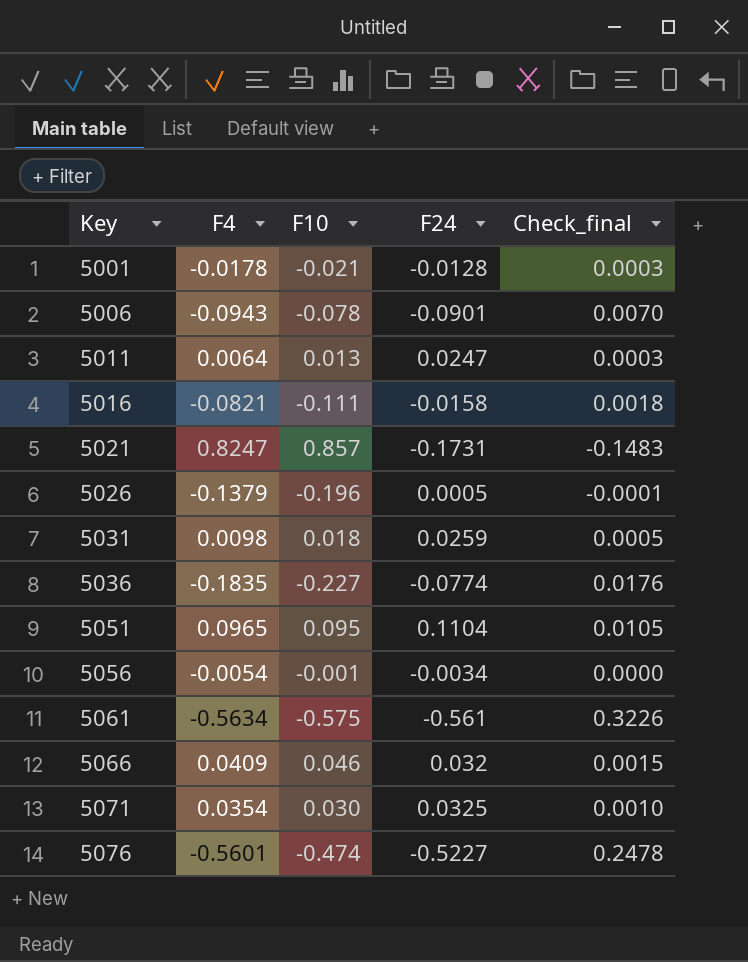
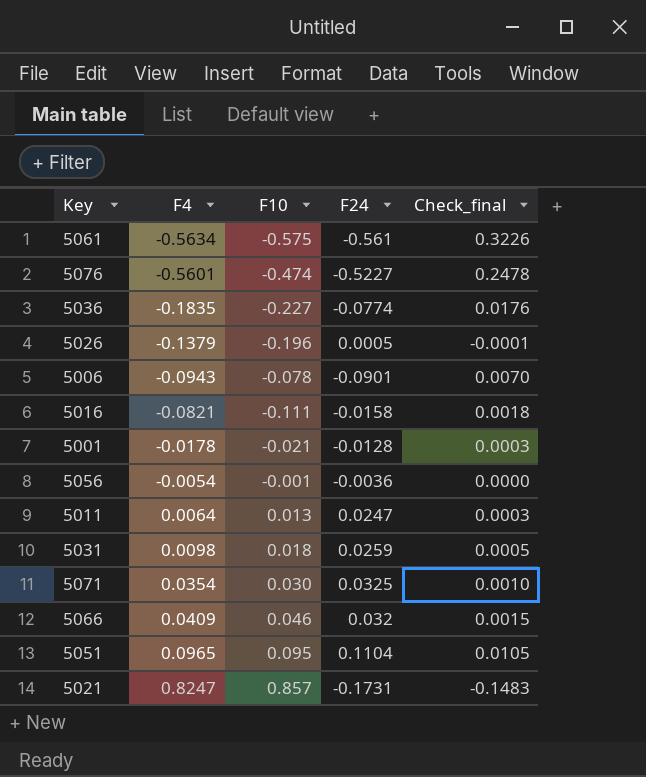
row order: Key ascending -> F4 ascending
5056 | F24: -0.0034 -> -0.0036

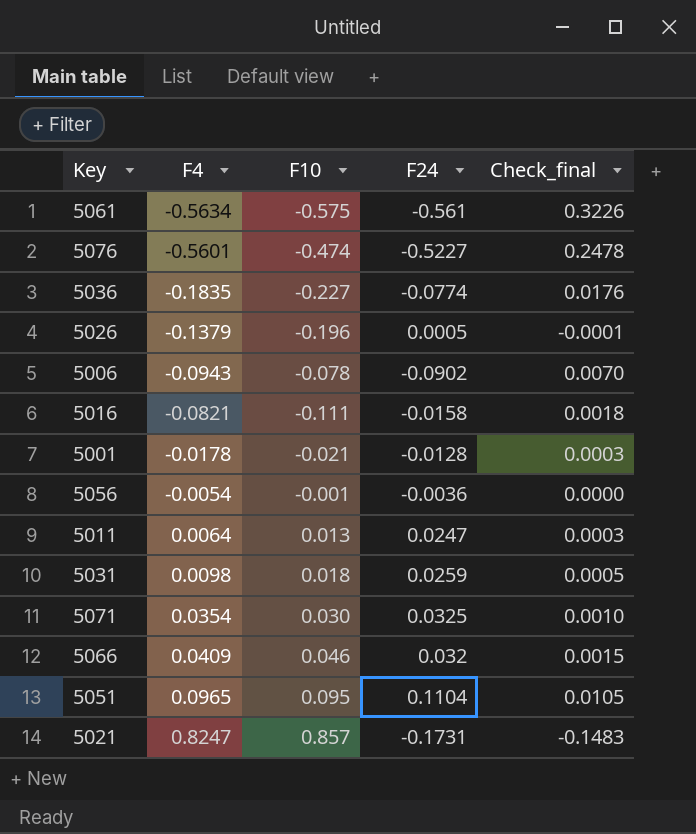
5006 | F24: -0.0901 -> -0.0902

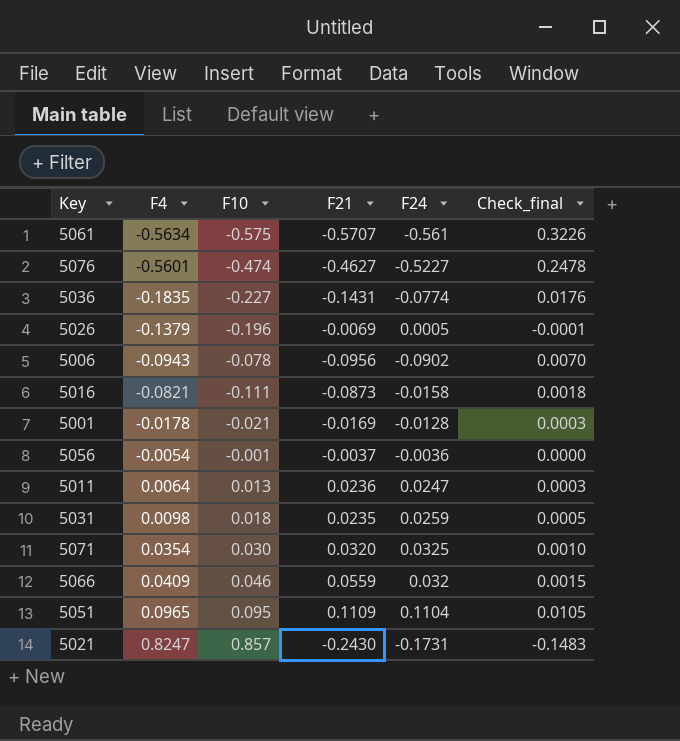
column F21 | position: none -> 4

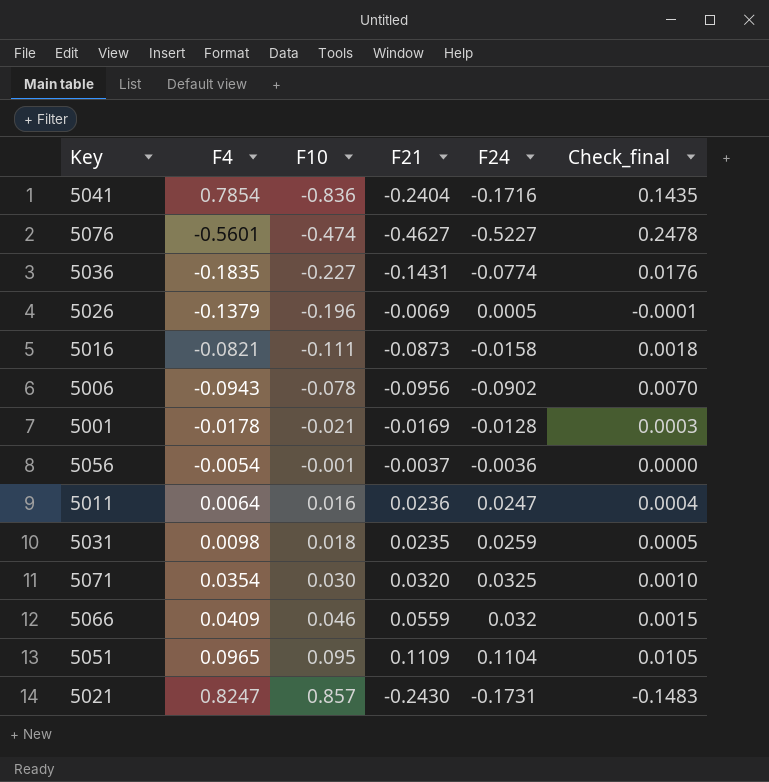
row order: F4 ascending -> F10 ascending
row 5061: -0.5634 | -0.575 | -0.5707 | -0.561 | 0.3226 -> none
row 5041: none -> 0.7854 | -0.836 | -0.2404 | -0.1716 | 0.1435
5011 | F10: 0.013 -> 0.016
5011 | Check_final: 0.0003 -> 0.0004

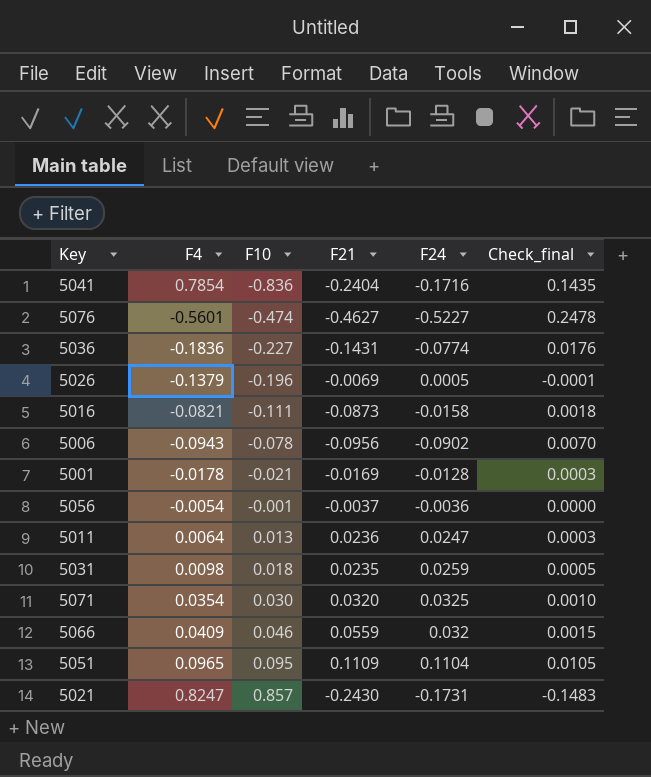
5036 | F4: -0.1835 -> -0.1836
5011 | F10: 0.016 -> 0.013
5011 | Check_final: 0.0004 -> 0.0003

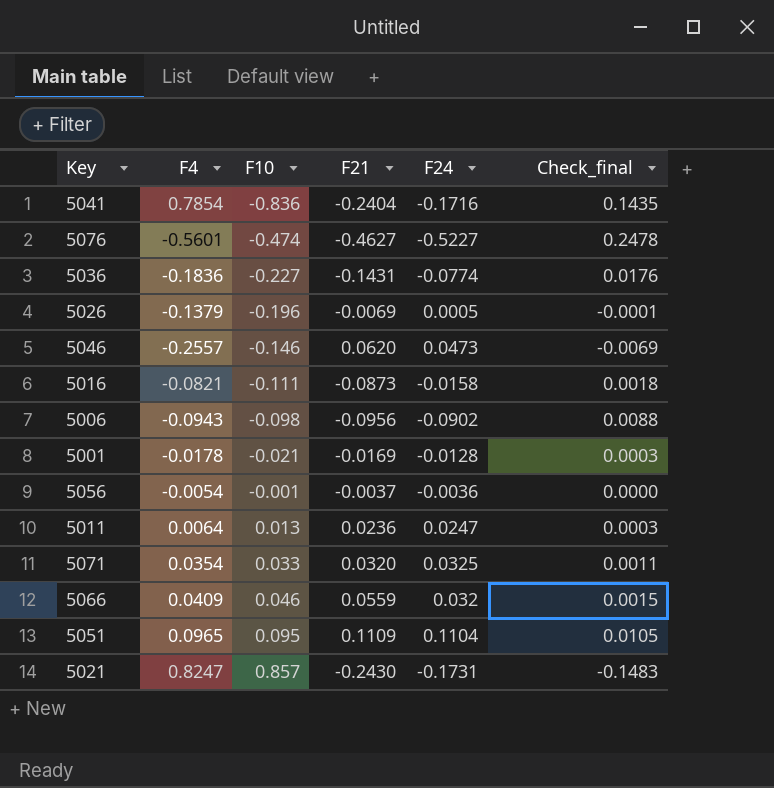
row 5031: 0.0098 | 0.018 | 0.0235 | 0.0259 | 0.0005 -> none
row 5046: none -> -0.2557 | -0.146 | 0.0620 | 0.0473 | -0.0069
5006 | F10: -0.078 -> -0.098
5006 | Check_final: 0.0070 -> 0.0088
5071 | F10: 0.030 -> 0.033
5071 | Check_final: 0.0010 -> 0.0011

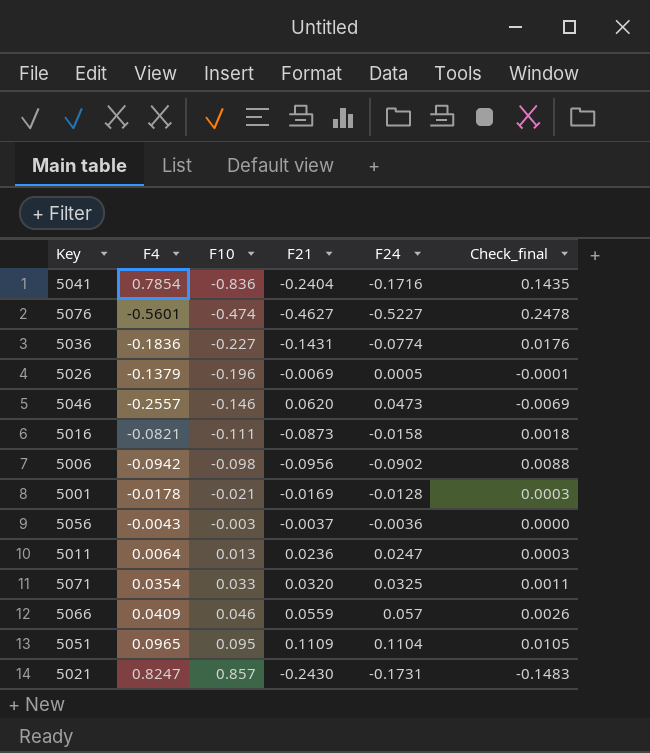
5006 | F4: -0.0943 -> -0.0942
5056 | F4: -0.0054 -> -0.0043
5056 | F10: -0.001 -> -0.003
5066 | F24: 0.032 -> 0.057
5066 | Check_final: 0.0015 -> 0.0026

